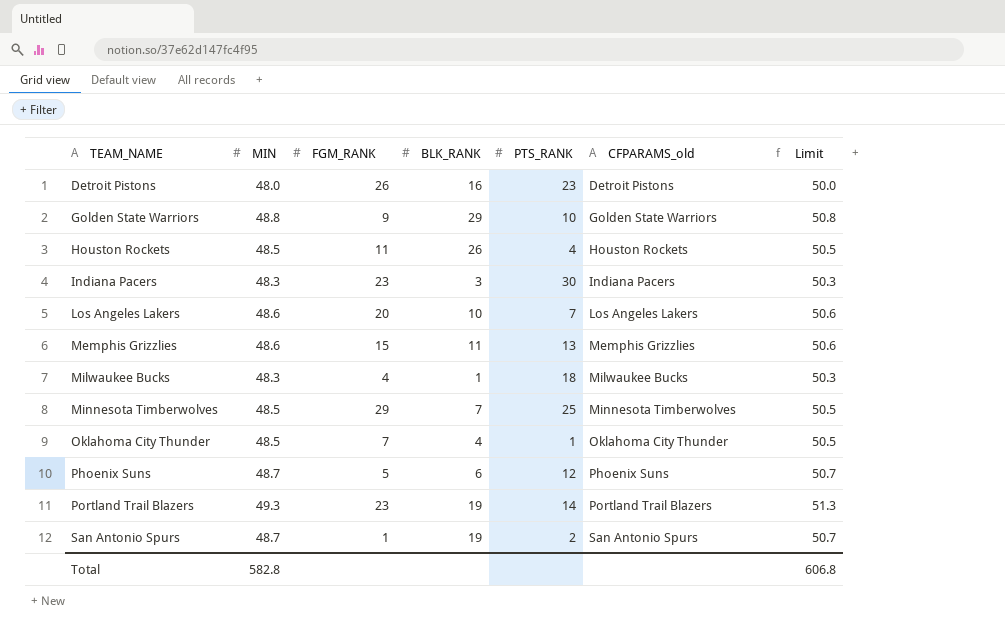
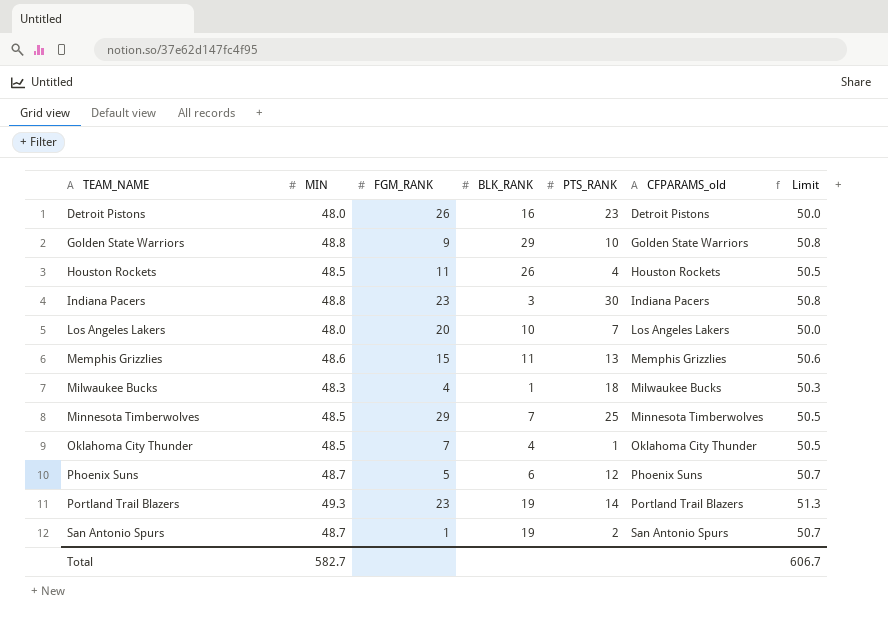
Indiana Pacers | MIN: 48.3 -> 48.8
Indiana Pacers | Limit: 50.3 -> 50.8
Los Angeles Lakers | MIN: 48.6 -> 48.0
Los Angeles Lakers | Limit: 50.6 -> 50.0
Total | MIN: 582.8 -> 582.7
Total | Limit: 606.8 -> 606.7

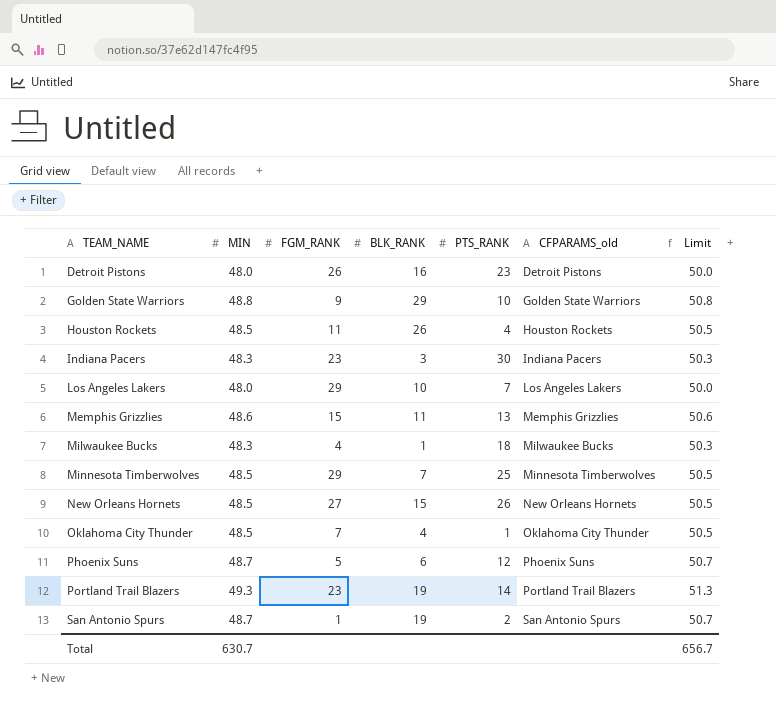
Indiana Pacers | MIN: 48.8 -> 48.3
Indiana Pacers | Limit: 50.8 -> 50.3
Los Angeles Lakers | FGM_RANK: 20 -> 29
row New Orleans Hornets: none -> 48.5 | 27 | 15 | 26 | New Orleans Hornets | 50.5
Total | MIN: 582.7 -> 630.7
Total | Limit: 606.7 -> 656.7

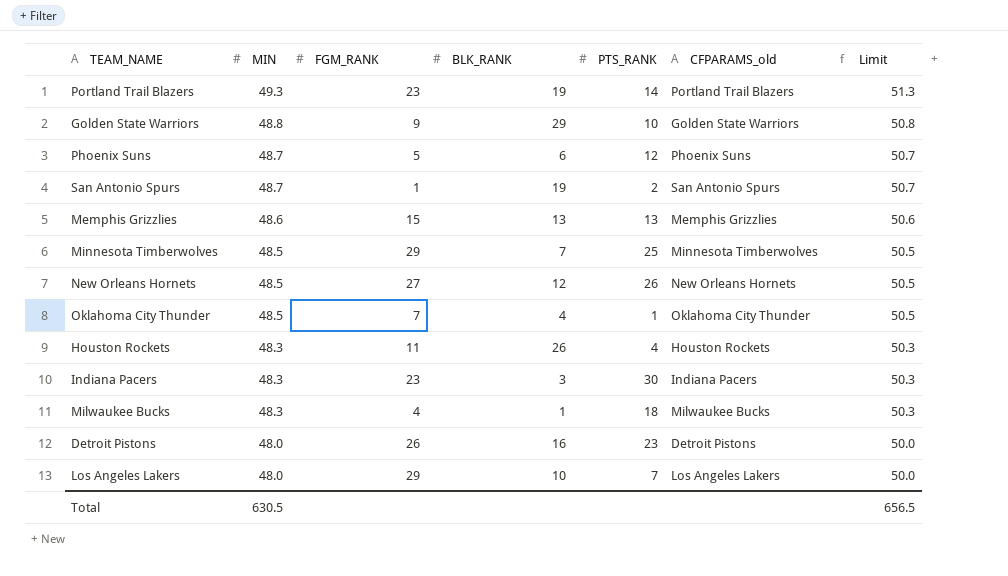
row order: TEAM_NAME ascending -> MIN descending
Memphis Grizzlies | BLK_RANK: 11 -> 13
New Orleans Hornets | BLK_RANK: 15 -> 12
Houston Rockets | MIN: 48.5 -> 48.3
Houston Rockets | Limit: 50.5 -> 50.3
Total | MIN: 630.7 -> 630.5
Total | Limit: 656.7 -> 656.5

